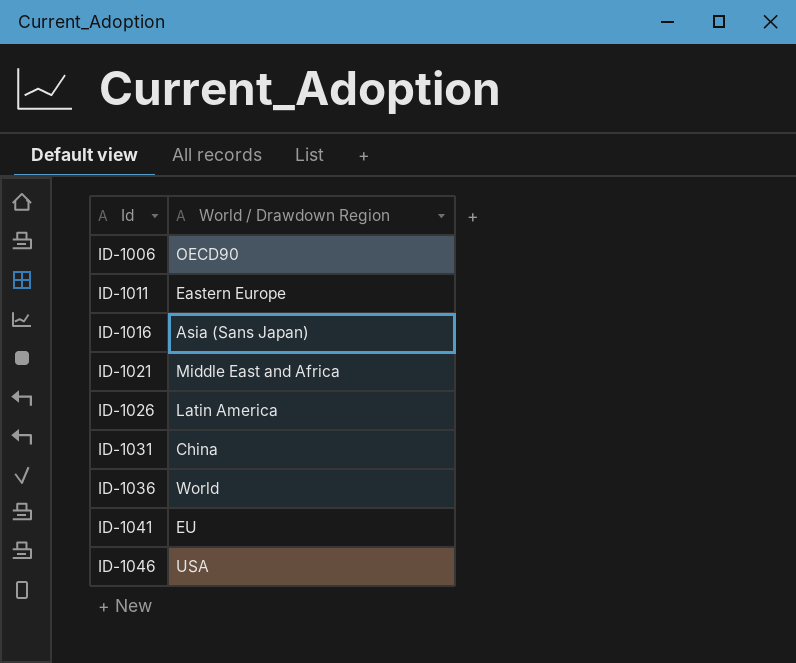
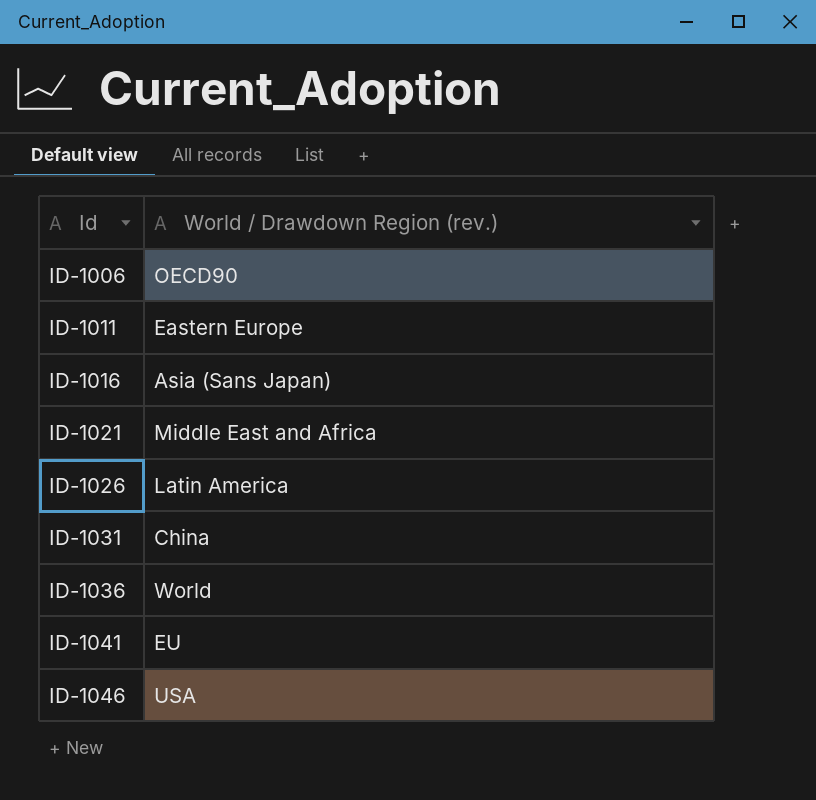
column name: World / Drawdown Region -> World / Drawdown Region (rev.)

